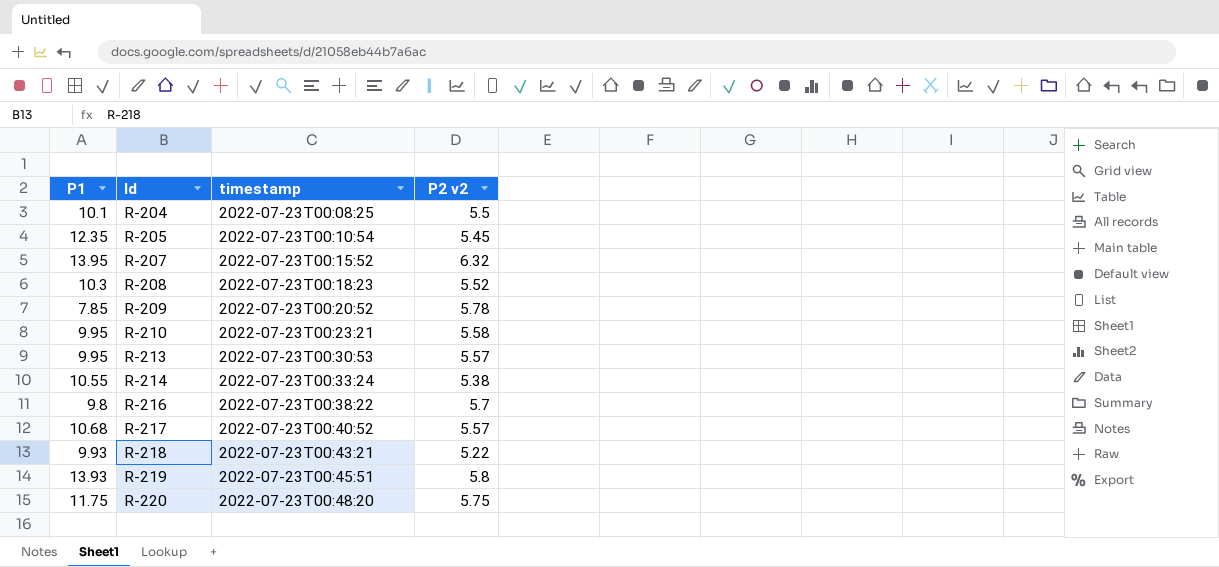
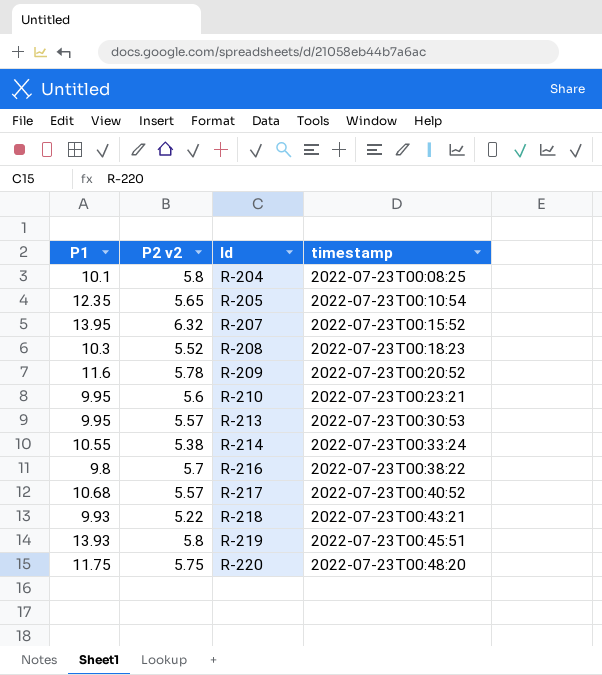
column P2 v2 | position: 4 -> 2
R-204 | P2 v2: 5.5 -> 5.8
R-205 | P2 v2: 5.45 -> 5.65
R-209 | P1: 7.85 -> 11.6
R-210 | P2 v2: 5.58 -> 5.6

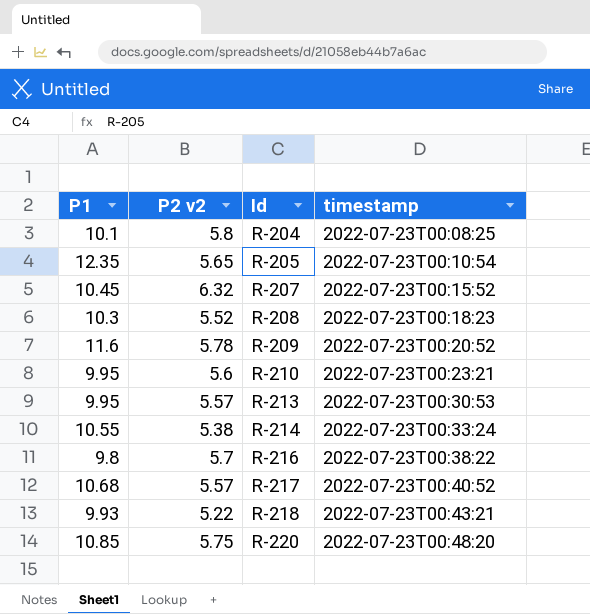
row R-219: 13.93 | 5.8 | 2022-07-23T00:45:51 -> none
R-207 | P1: 13.95 -> 10.45
R-220 | P1: 11.75 -> 10.85

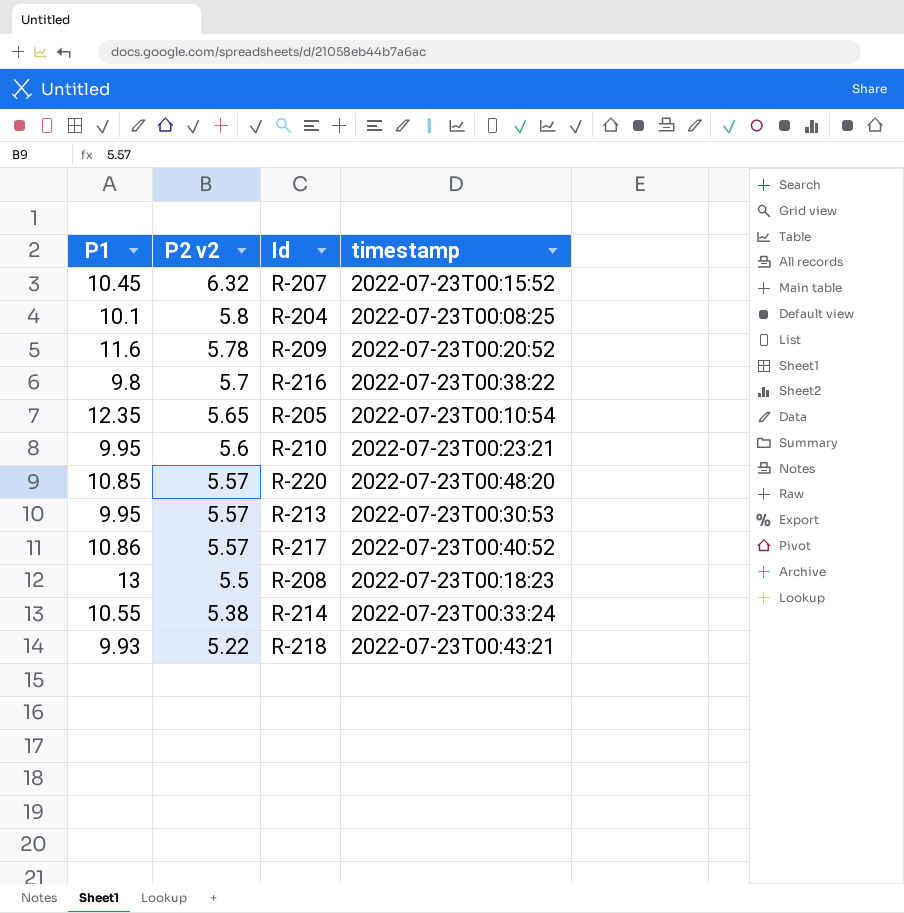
row order: Id ascending -> P2 v2 descending
R-220 | P2 v2: 5.75 -> 5.57
R-217 | P1: 10.68 -> 10.86
R-208 | P1: 10.3 -> 13
R-208 | P2 v2: 5.52 -> 5.5

